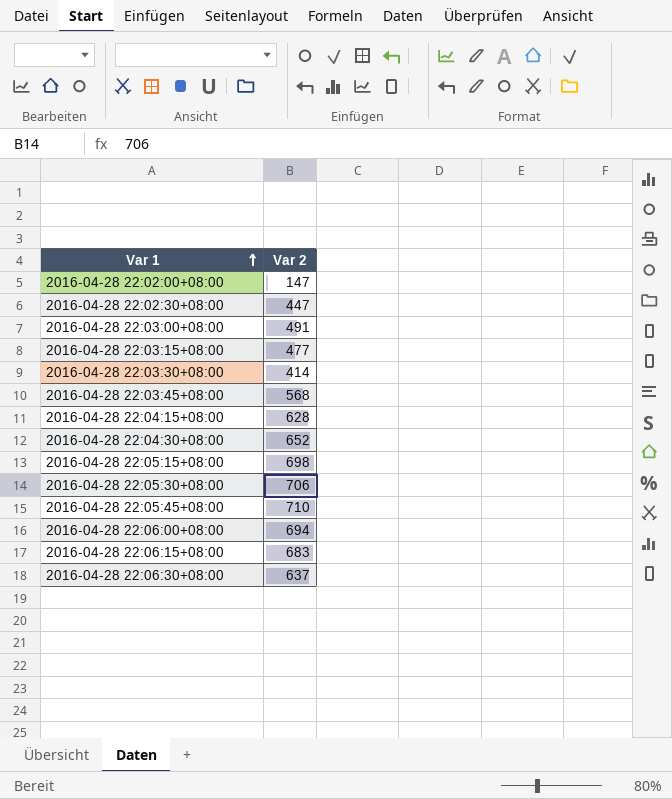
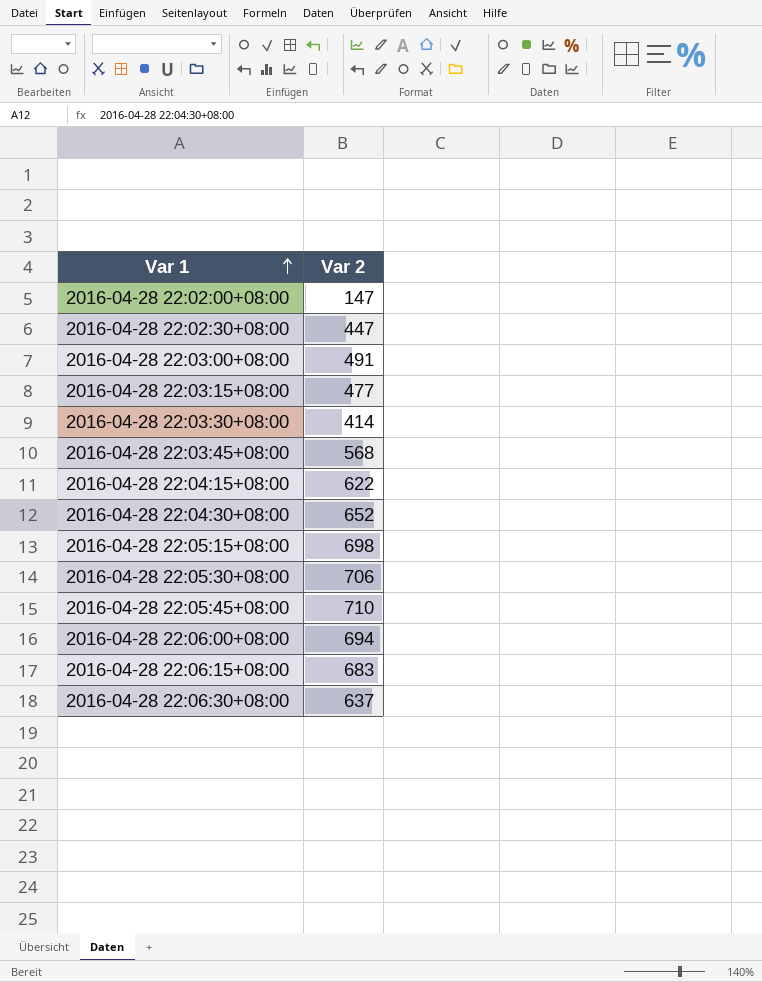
2016-04-28 22:04:15+08:00 | Var 2: 628 -> 622

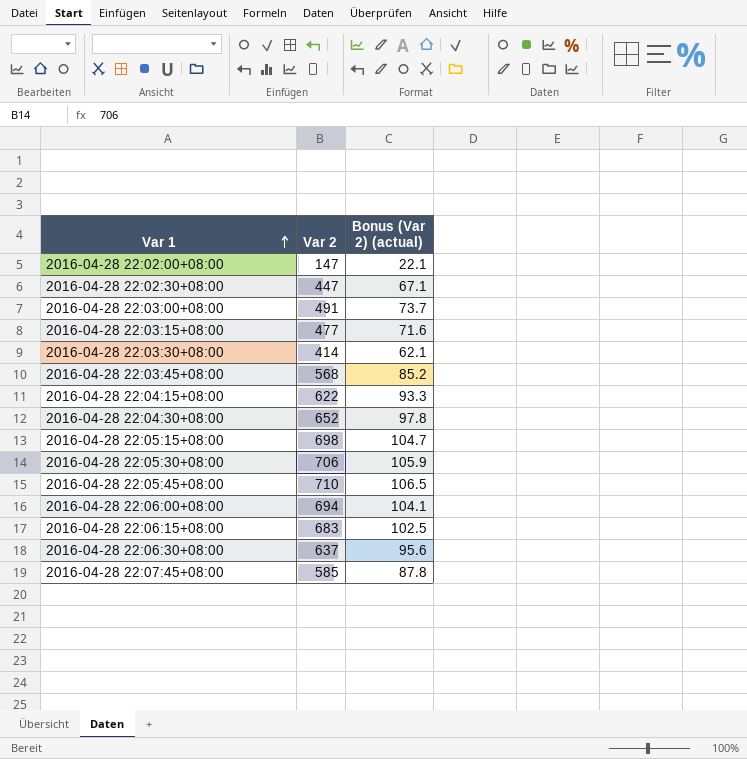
column Bonus (Var 2) (actual) | formula: none -> [Var 2] * 0.15
row 2016-04-28 22:07:45+08:00: none -> 585 | 87.8

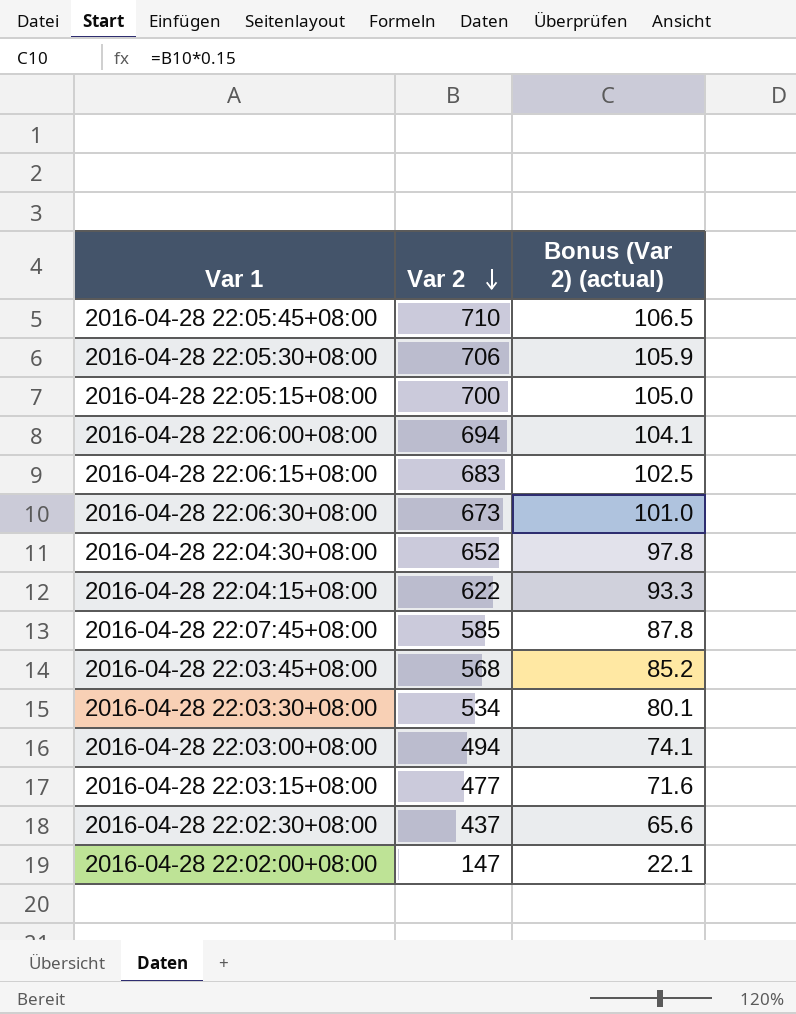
row order: Var 1 ascending -> Var 2 descending
2016-04-28 22:05:15+08:00 | Var 2: 698 -> 700
2016-04-28 22:05:15+08:00 | Bonus (Var 2) (actual): 104.7 -> 105.0
2016-04-28 22:06:30+08:00 | Var 2: 637 -> 673
2016-04-28 22:06:30+08:00 | Bonus (Var 2) (actual): 95.6 -> 101.0
2016-04-28 22:03:30+08:00 | Var 2: 414 -> 534
2016-04-28 22:03:30+08:00 | Bonus (Var 2) (actual): 62.1 -> 80.1
2016-04-28 22:03:00+08:00 | Var 2: 491 -> 494
2016-04-28 22:03:00+08:00 | Bonus (Var 2) (actual): 73.7 -> 74.1
2016-04-28 22:02:30+08:00 | Var 2: 447 -> 437
2016-04-28 22:02:30+08:00 | Bonus (Var 2) (actual): 67.1 -> 65.6

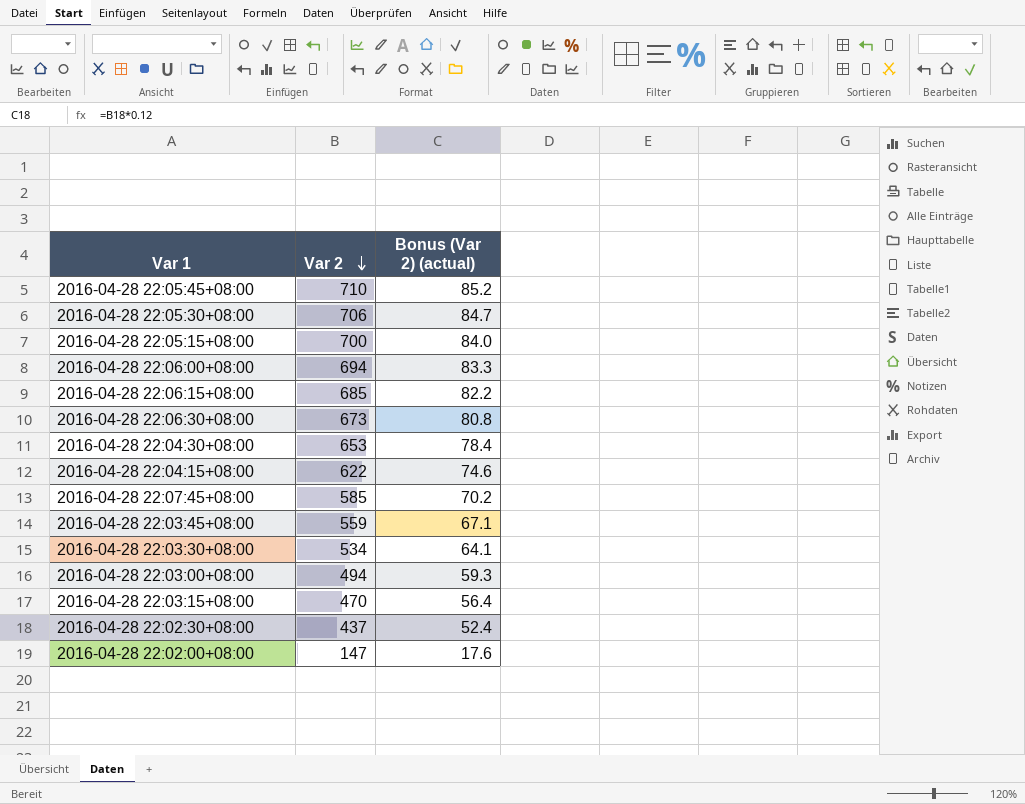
column Bonus (Var 2) (actual) | formula: [Var 2] * 0.15 -> [Var 2] * 0.12
2016-04-28 22:06:15+08:00 | Var 2: 683 -> 685
2016-04-28 22:04:30+08:00 | Var 2: 652 -> 653
2016-04-28 22:03:45+08:00 | Var 2: 568 -> 559
2016-04-28 22:03:15+08:00 | Var 2: 477 -> 470

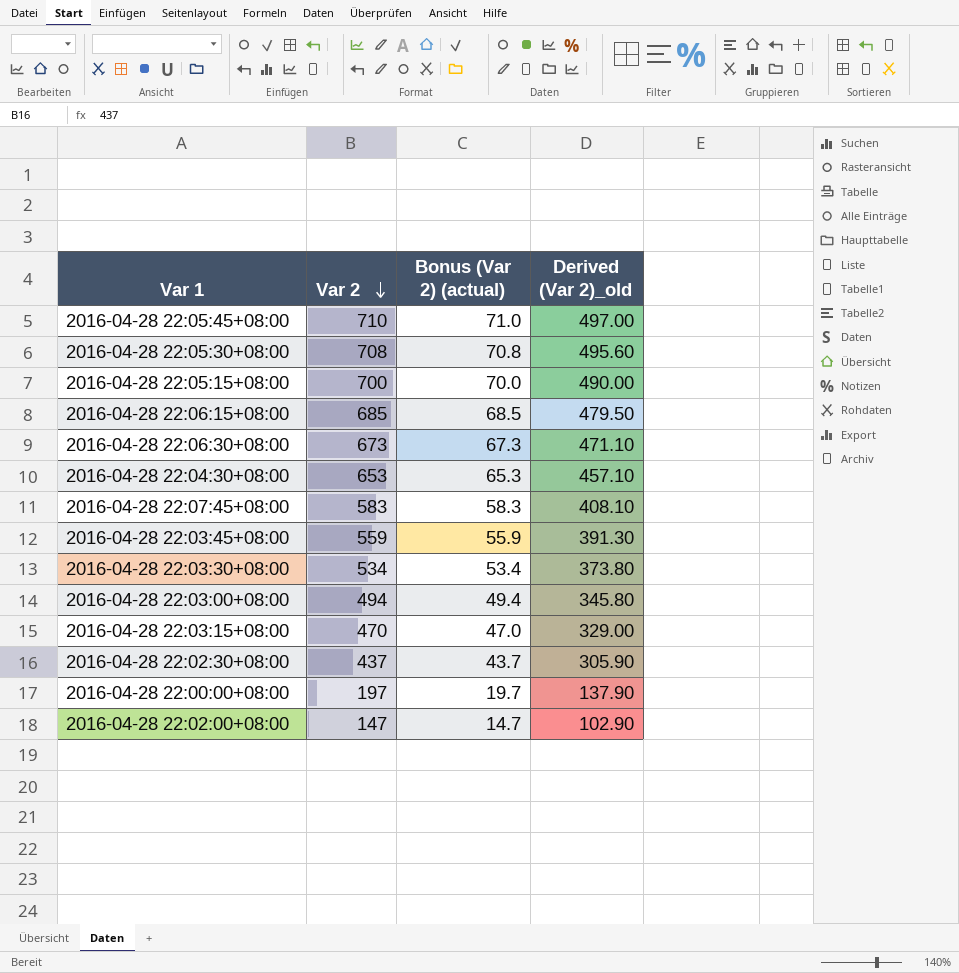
column Bonus (Var 2) (actual) | formula: [Var 2] * 0.12 -> [Var 2] * 0.1
column Derived (Var 2)_old | formula: none -> [Var 2] * 0.7
row 2016-04-28 22:06:00+08:00: 694 | 83.3 -> none
row 2016-04-28 22:04:15+08:00: 622 | 74.6 -> none
2016-04-28 22:05:30+08:00 | Var 2: 706 -> 708
2016-04-28 22:07:45+08:00 | Var 2: 585 -> 583
row 2016-04-28 22:00:00+08:00: none -> 197 | 19.7 | 137.90

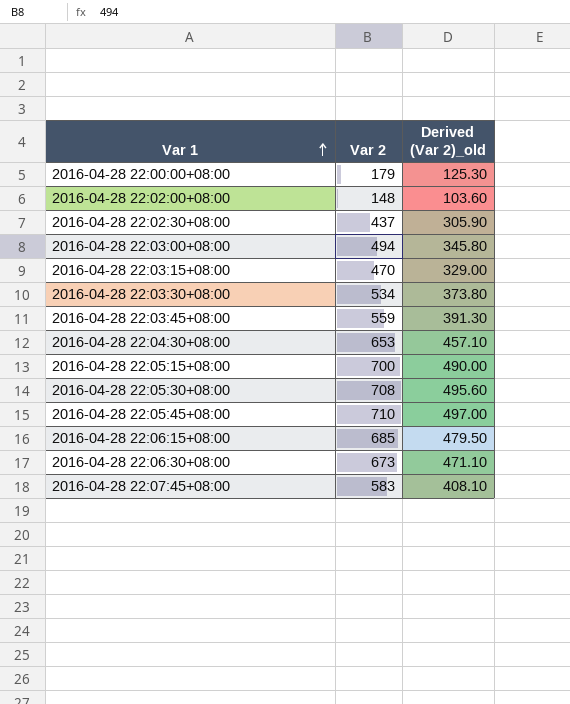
row order: Var 2 descending -> Var 1 ascending
column Bonus (Var 2) (actual) | formula: [Var 2] * 0.1 -> none
2016-04-28 22:00:00+08:00 | Var 2: 197 -> 179
2016-04-28 22:00:00+08:00 | Derived (Var 2)_old: 137.90 -> 125.30
2016-04-28 22:02:00+08:00 | Var 2: 147 -> 148
2016-04-28 22:02:00+08:00 | Derived (Var 2)_old: 102.90 -> 103.60

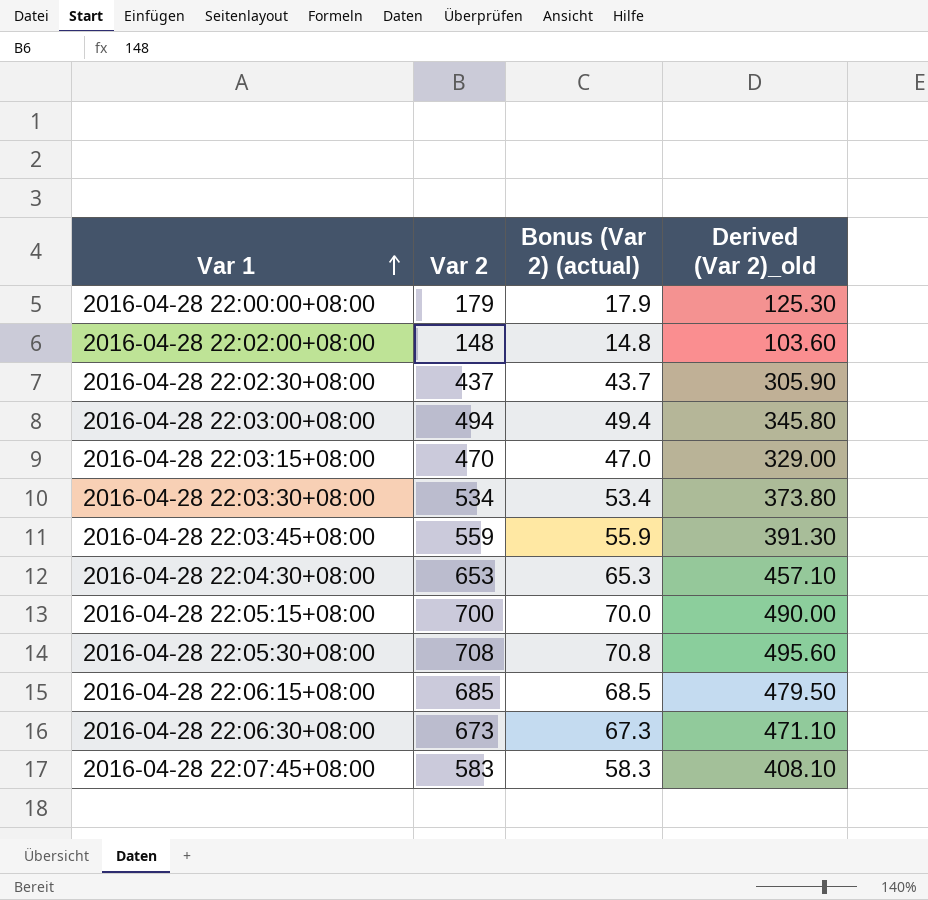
column Bonus (Var 2) (actual) | formula: none -> [Var 2] * 0.1
row 2016-04-28 22:05:45+08:00: 710 | 497.00 -> none

